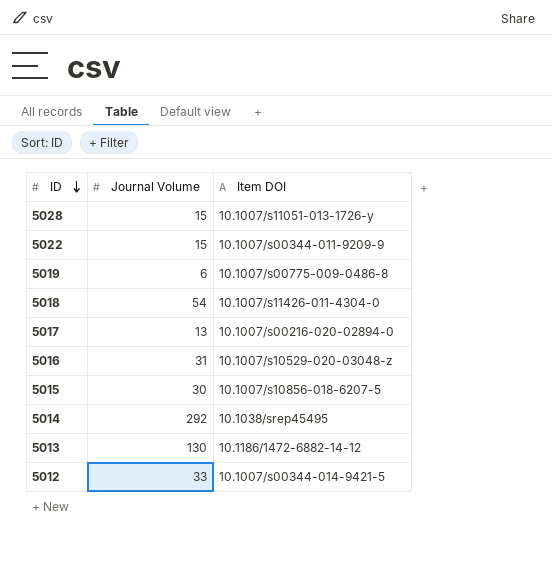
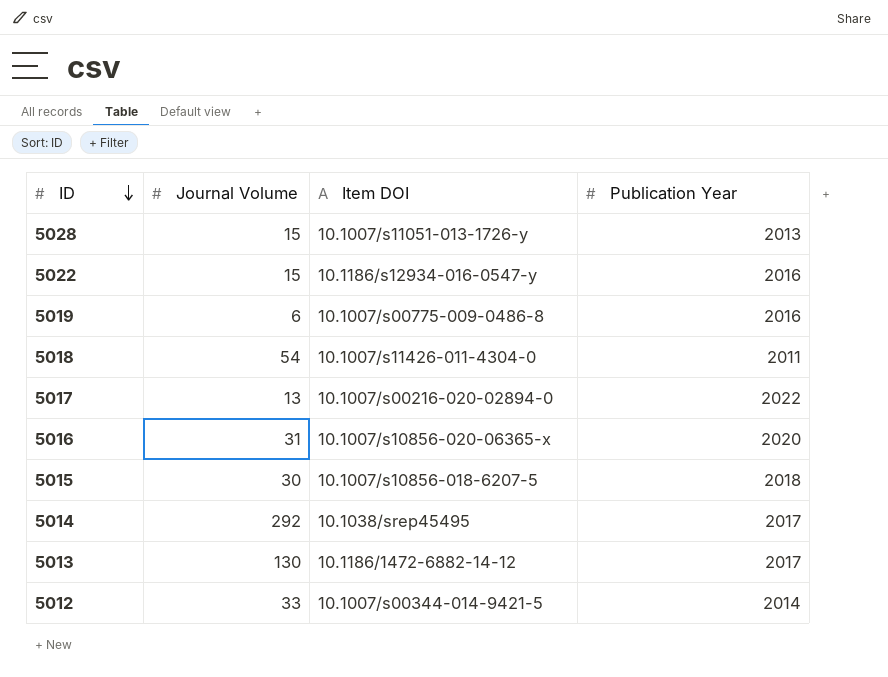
column Publication Year | position: none -> 4
5022 | Item DOI: 10.1007/s00344-011-9209-9 -> 10.1186/s12934-016-0547-y
5016 | Item DOI: 10.1007/s10529-020-03048-z -> 10.1007/s10856-020-06365-x

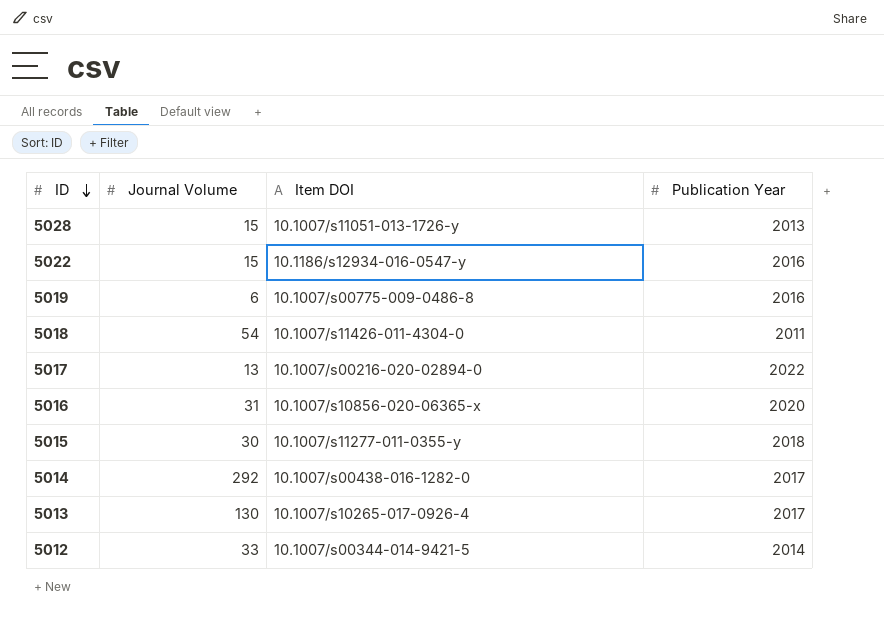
5015 | Item DOI: 10.1007/s10856-018-6207-5 -> 10.1007/s11277-011-0355-y
5014 | Item DOI: 10.1038/srep45495 -> 10.1007/s00438-016-1282-0
5013 | Item DOI: 10.1186/1472-6882-14-12 -> 10.1007/s10265-017-0926-4

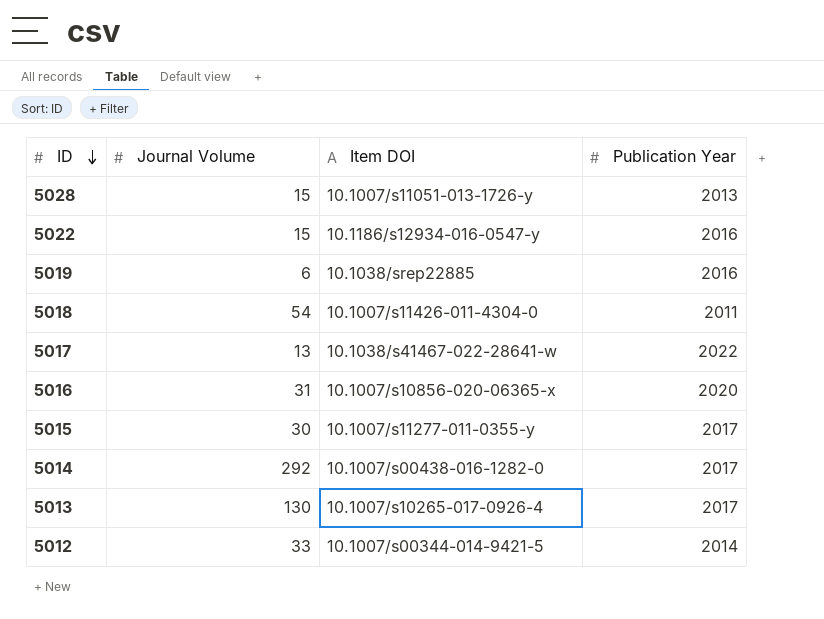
5019 | Item DOI: 10.1007/s00775-009-0486-8 -> 10.1038/srep22885
5017 | Item DOI: 10.1007/s00216-020-02894-0 -> 10.1038/s41467-022-28641-w
5015 | Publication Year: 2018 -> 2017

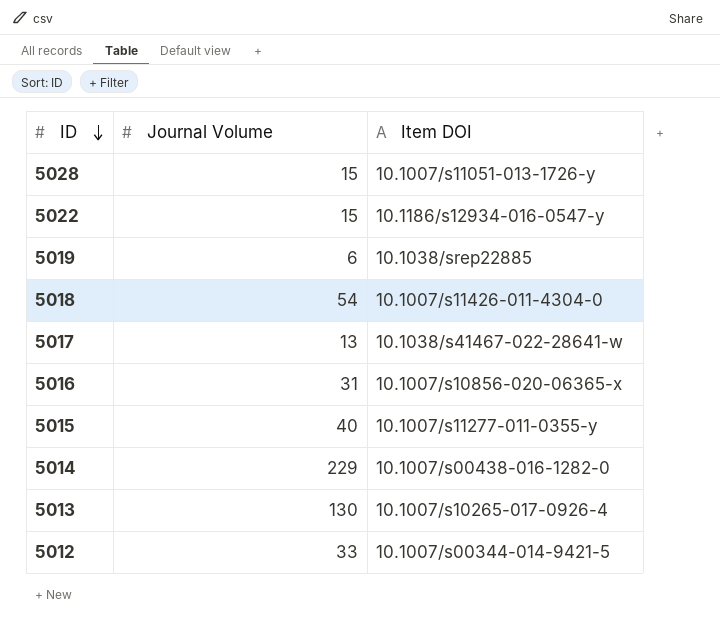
column Publication Year | position: 4 -> none
5015 | Journal Volume: 30 -> 40
5014 | Journal Volume: 292 -> 229

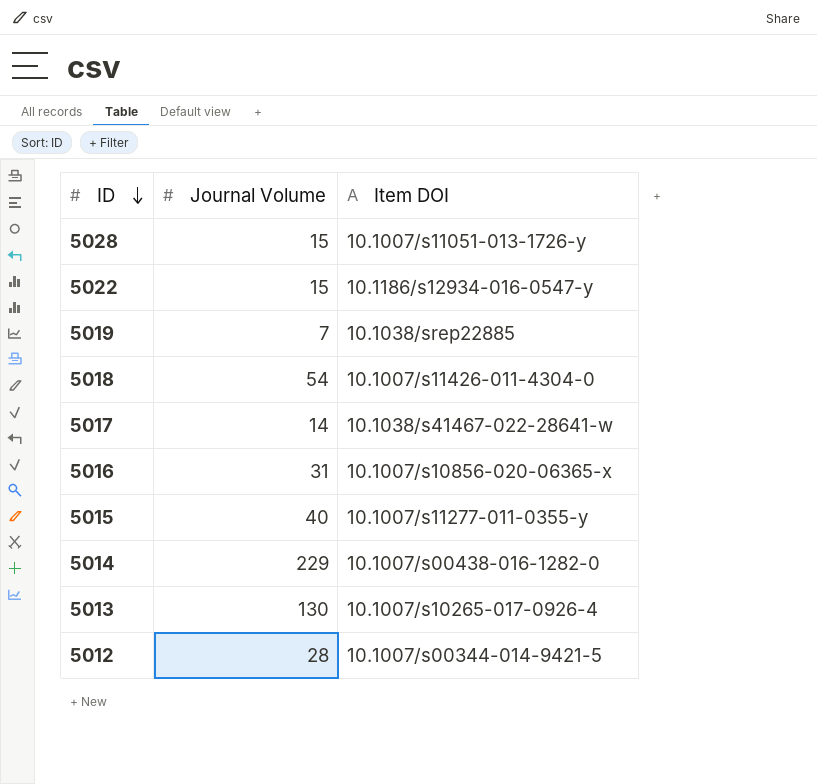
5019 | Journal Volume: 6 -> 7
5017 | Journal Volume: 13 -> 14
5012 | Journal Volume: 33 -> 28

